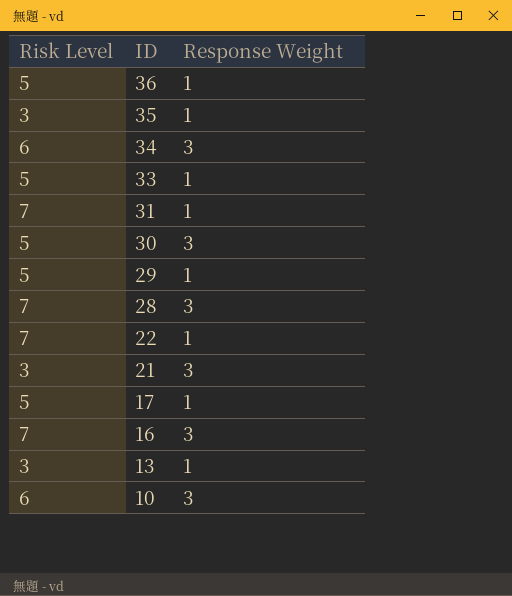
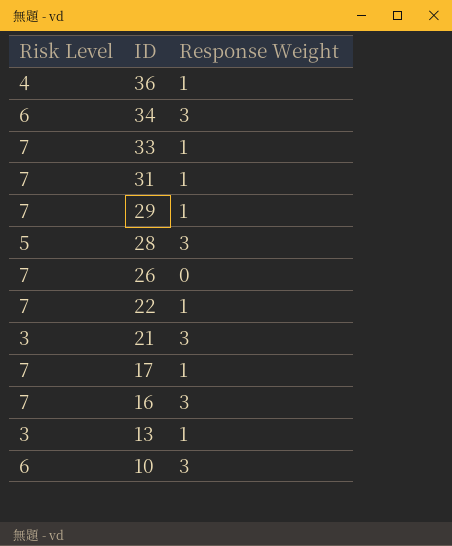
row 35: 3 | 1 -> none
row 30: 5 | 3 -> none
36 | Risk Level: 5 -> 4
33 | Risk Level: 5 -> 7
29 | Risk Level: 5 -> 7
28 | Risk Level: 7 -> 5
row 26: none -> 7 | 0
17 | Risk Level: 5 -> 7

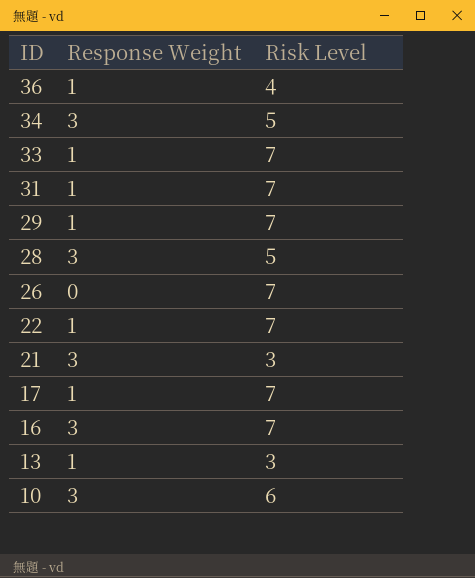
column Risk Level | position: 1 -> 3
34 | Risk Level: 6 -> 5

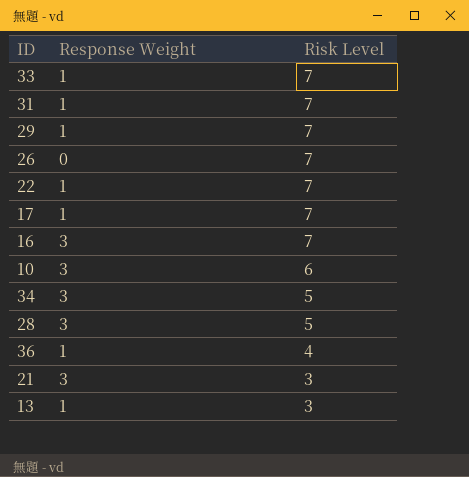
row order: ID descending -> Risk Level descending

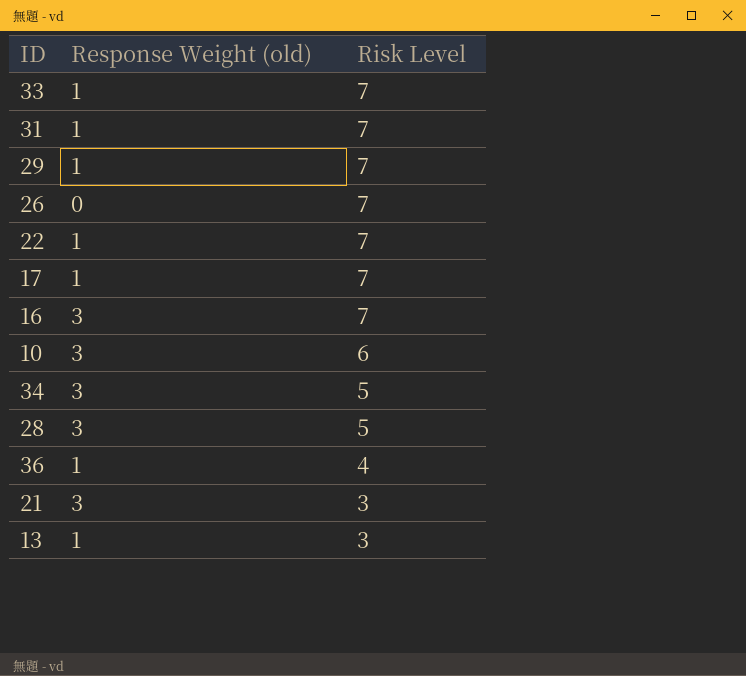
column name: Response Weight -> Response Weight (old)

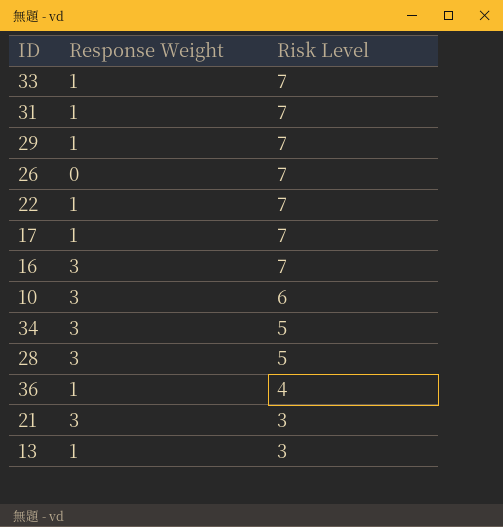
column name: Response Weight (old) -> Response Weight

